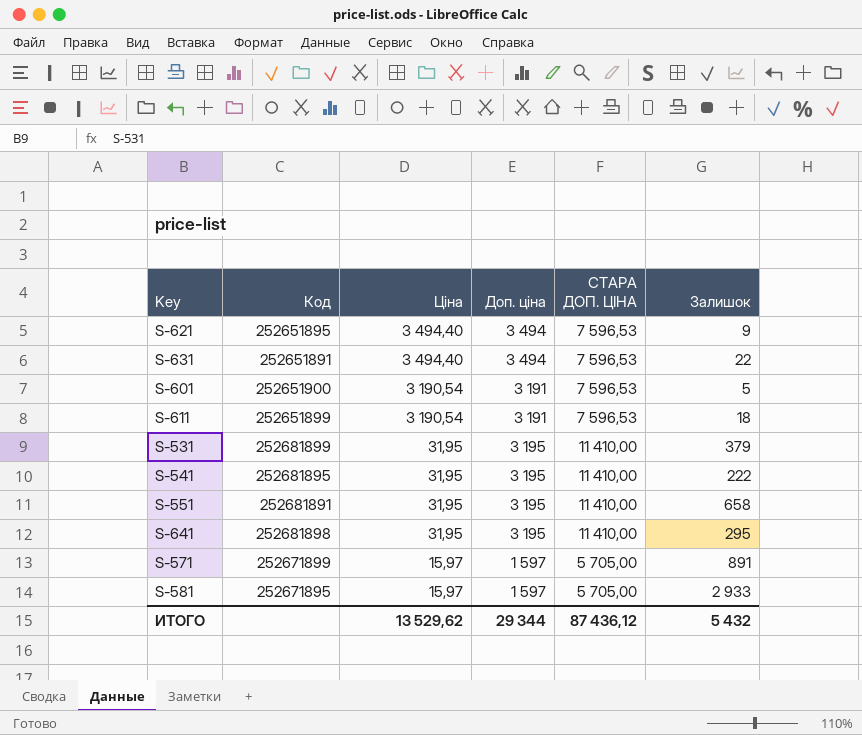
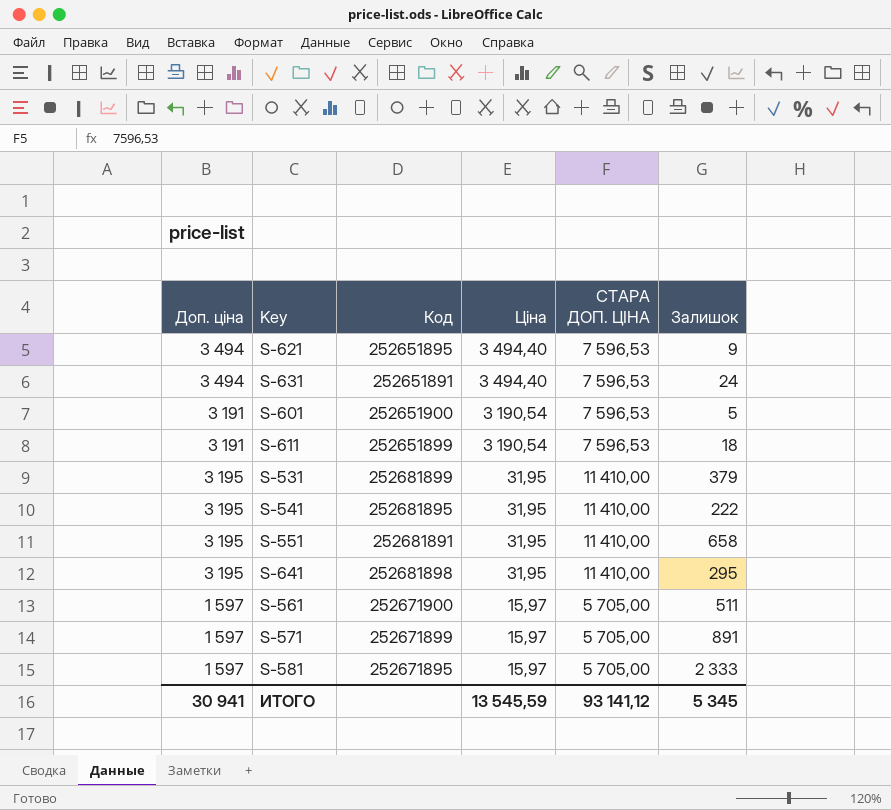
column Доп. ціна | position: 4 -> 1
S-631 | Залишок: 22 -> 24
row S-561: none -> 1 597 | 252671900 | 15,97 | 5 705,00 | 511
S-581 | Залишок: 2 933 -> 2 333
ИТОГО | Доп. ціна: 29 344 -> 30 941
ИТОГО | Ціна: 13 529,62 -> 13 545,59
ИТОГО | СТАРА ДОП. ЦІНА: 87 436,12 -> 93 141,12
ИТОГО | Залишок: 5 432 -> 5 345

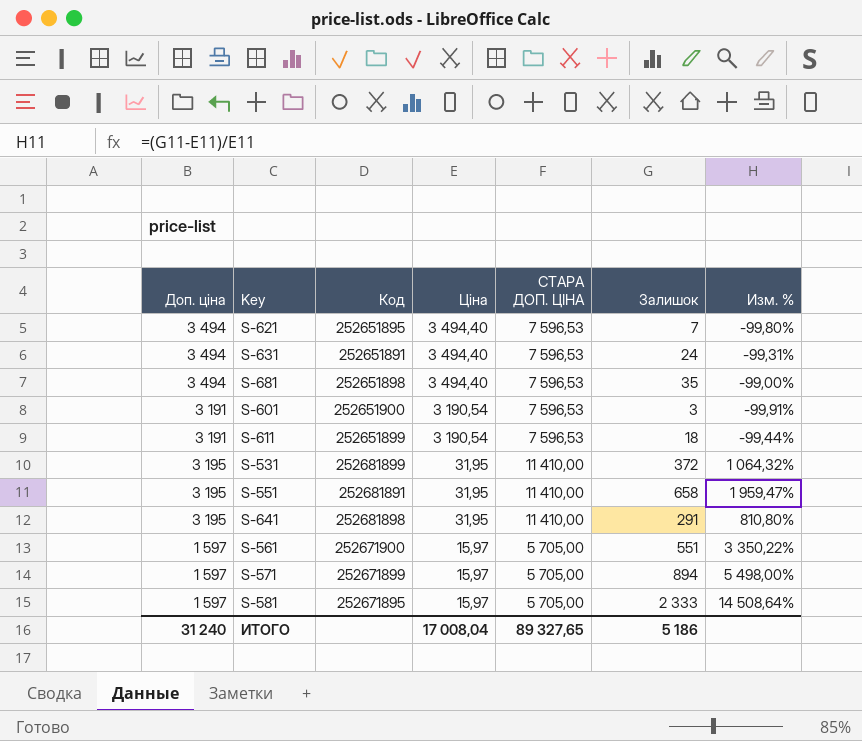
column Изм. % | formula: none -> ([Залишок] - [Ціна]) / [Ціна]
row S-541: 3 195 | 252681895 | 31,95 | 11 410,00 | 222 -> none
S-621 | Залишок: 9 -> 7
row S-681: none -> 3 494 | 252651898 | 3 494,40 | 7 596,53 | 35 | -99,00%
S-601 | Залишок: 5 -> 3
S-531 | Залишок: 379 -> 372
S-641 | Залишок: 295 -> 291
S-561 | Залишок: 511 -> 551
S-571 | Залишок: 891 -> 894
ИТОГО | Доп. ціна: 30 941 -> 31 240
ИТОГО | Ціна: 13 545,59 -> 17 008,04
ИТОГО | СТАРА ДОП. ЦІНА: 93 141,12 -> 89 327,65
ИТОГО | Залишок: 5 345 -> 5 186

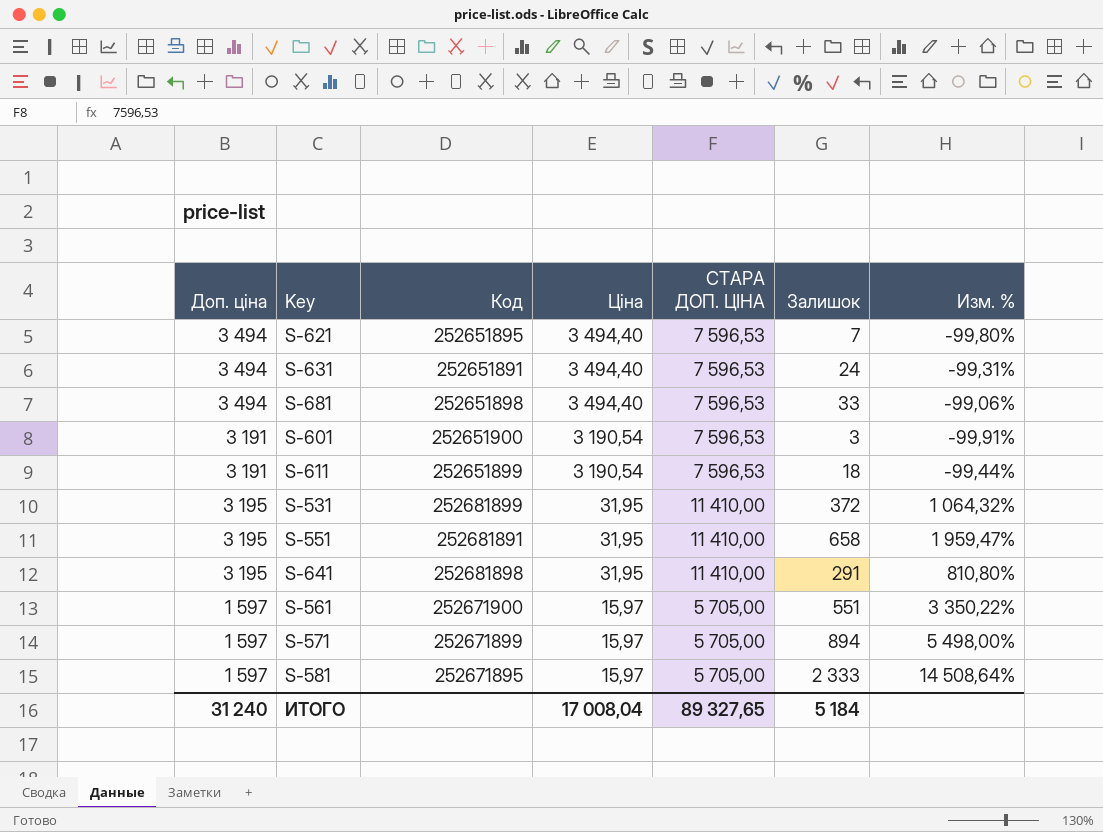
S-681 | Залишок: 35 -> 33
S-681 | Изм. %: -99,00% -> -99,06%
ИТОГО | Залишок: 5 186 -> 5 184

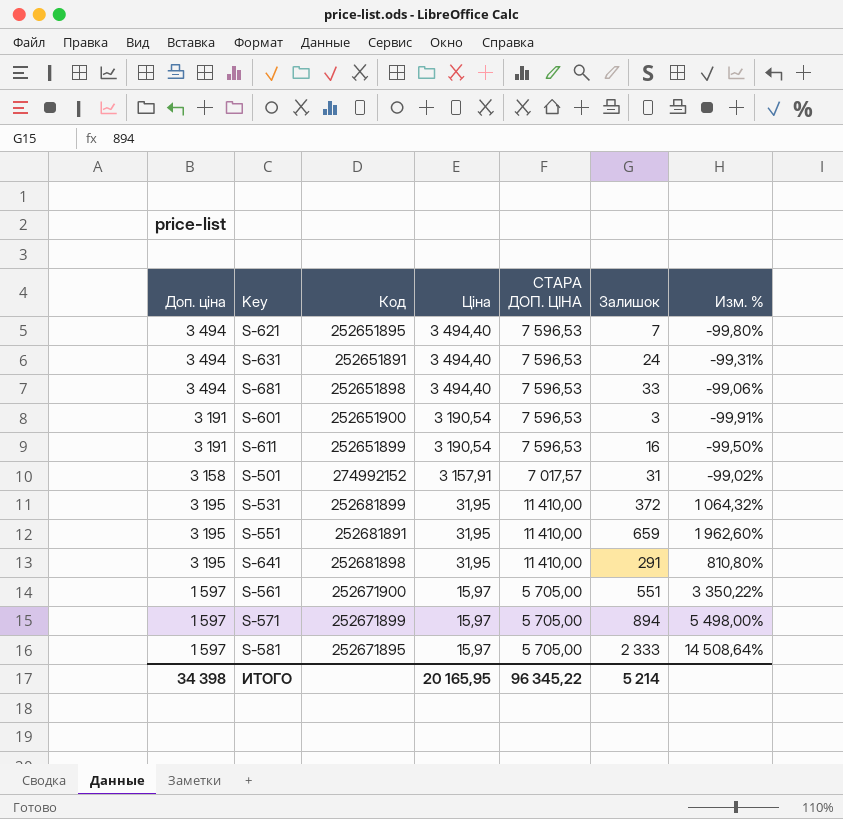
S-611 | Залишок: 18 -> 16
S-611 | Изм. %: -99,44% -> -99,50%
row S-501: none -> 3 158 | 274992152 | 3 157,91 | 7 017,57 | 31 | -99,02%
S-551 | Залишок: 658 -> 659
S-551 | Изм. %: 1 959,47% -> 1 962,60%
ИТОГО | Доп. ціна: 31 240 -> 34 398
ИТОГО | Ціна: 17 008,04 -> 20 165,95
ИТОГО | СТАРА ДОП. ЦІНА: 89 327,65 -> 96 345,22
ИТОГО | Залишок: 5 184 -> 5 214

